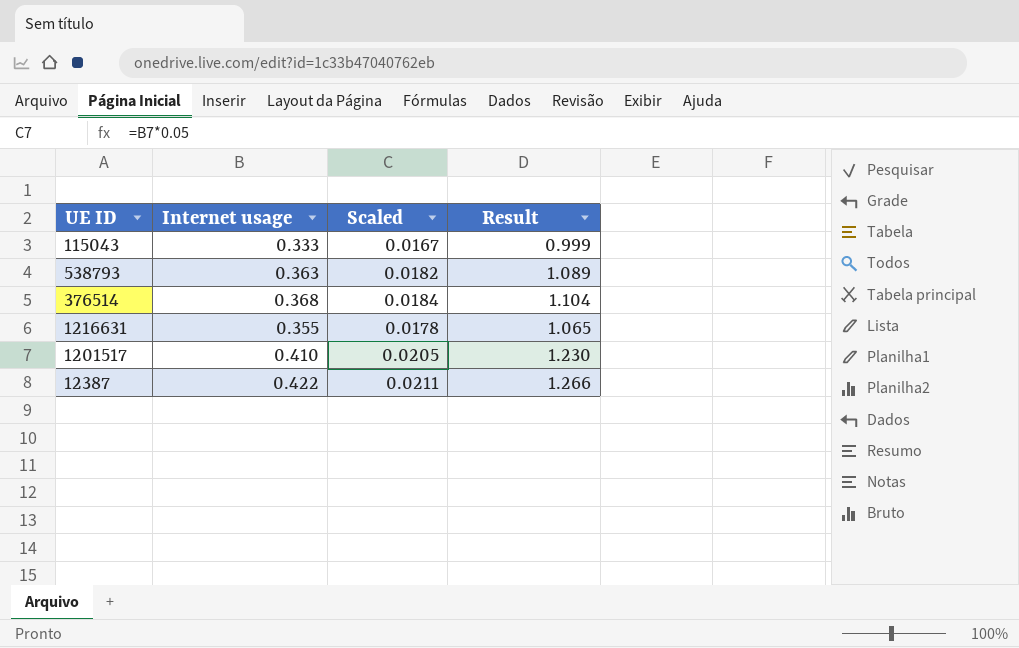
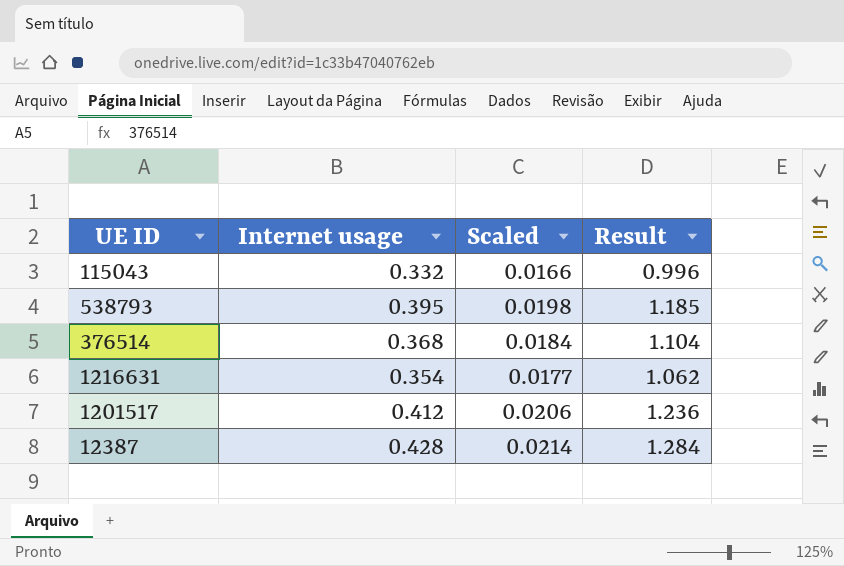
115043 | Internet usage: 0.333 -> 0.332
115043 | Scaled: 0.0167 -> 0.0166
115043 | Result: 0.999 -> 0.996
538793 | Internet usage: 0.363 -> 0.395
538793 | Scaled: 0.0182 -> 0.0198
538793 | Result: 1.089 -> 1.185
1216631 | Internet usage: 0.355 -> 0.354
1216631 | Scaled: 0.0178 -> 0.0177
1216631 | Result: 1.065 -> 1.062
1201517 | Internet usage: 0.410 -> 0.412
1201517 | Scaled: 0.0205 -> 0.0206
1201517 | Result: 1.230 -> 1.236
12387 | Internet usage: 0.422 -> 0.428
12387 | Scaled: 0.0211 -> 0.0214
12387 | Result: 1.266 -> 1.284

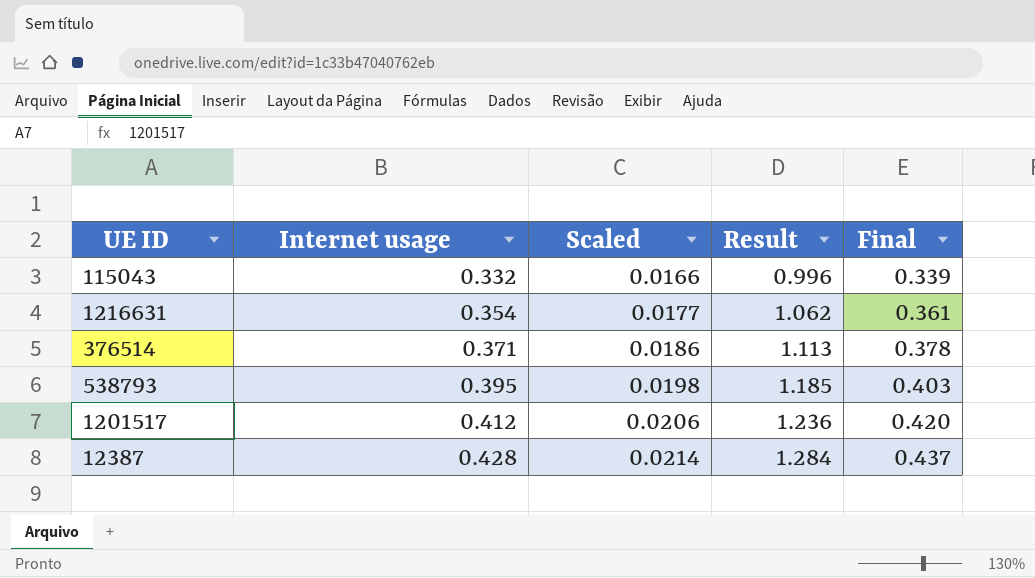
row order: none -> Internet usage ascending
column Final | formula: none -> [Internet usage] * 1.02
376514 | Internet usage: 0.368 -> 0.371
376514 | Scaled: 0.0184 -> 0.0186
376514 | Result: 1.104 -> 1.113

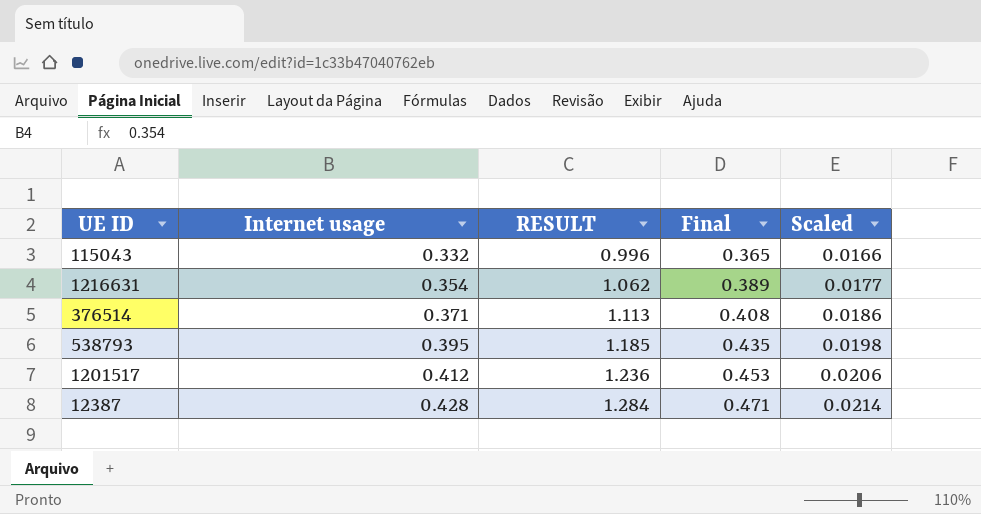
column name: Result -> RESULT
column Final | formula: [Internet usage] * 1.02 -> [Internet usage] * 1.1
column Scaled | position: 3 -> 5

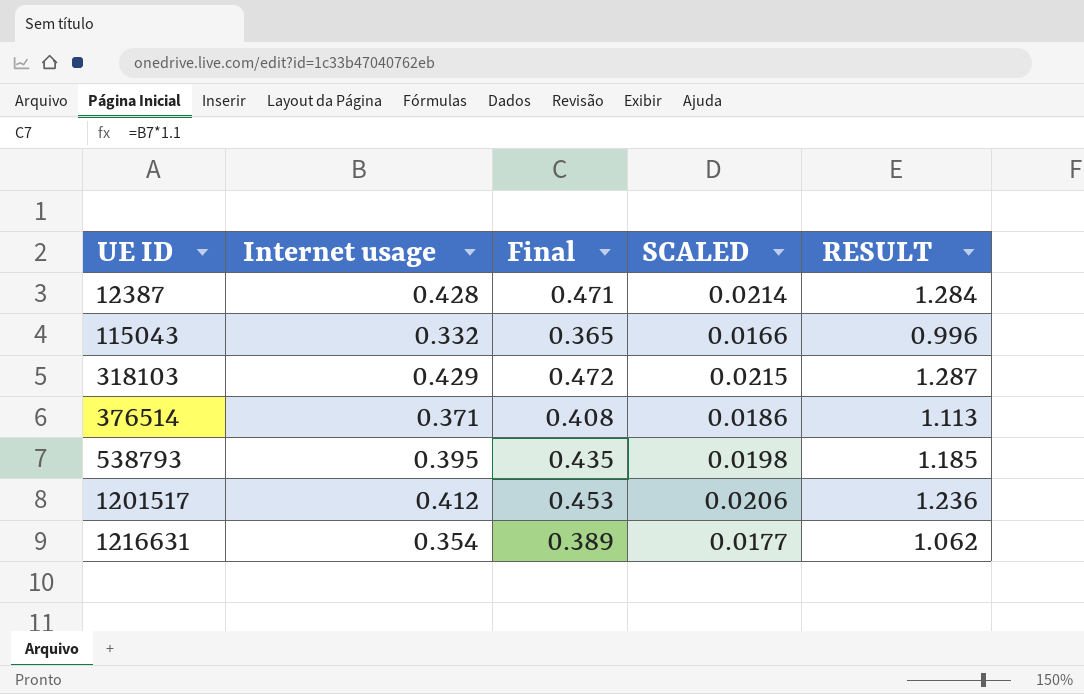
row order: Internet usage ascending -> UE ID ascending
column name: Scaled -> SCALED
column RESULT | position: 3 -> 5
row 318103: none -> 0.429 | 0.472 | 0.0215 | 1.287

